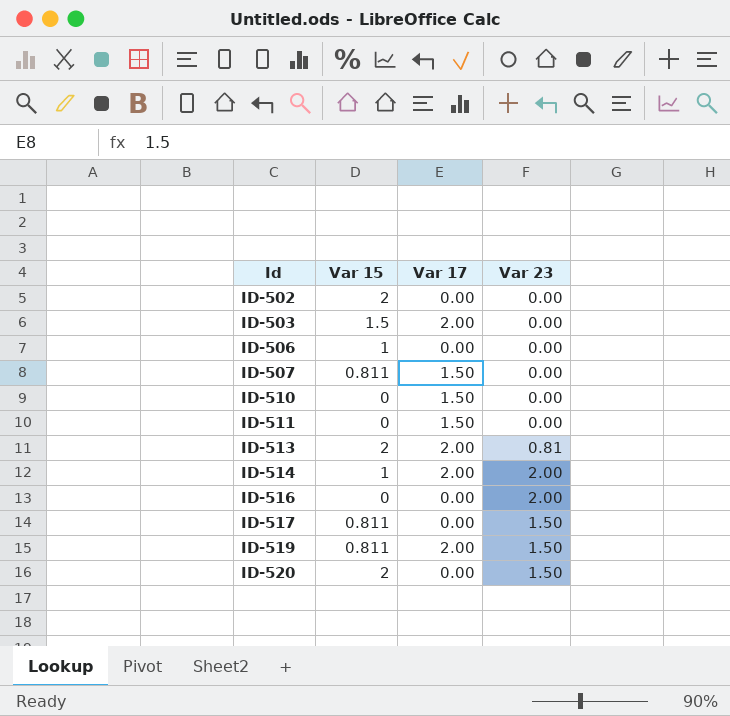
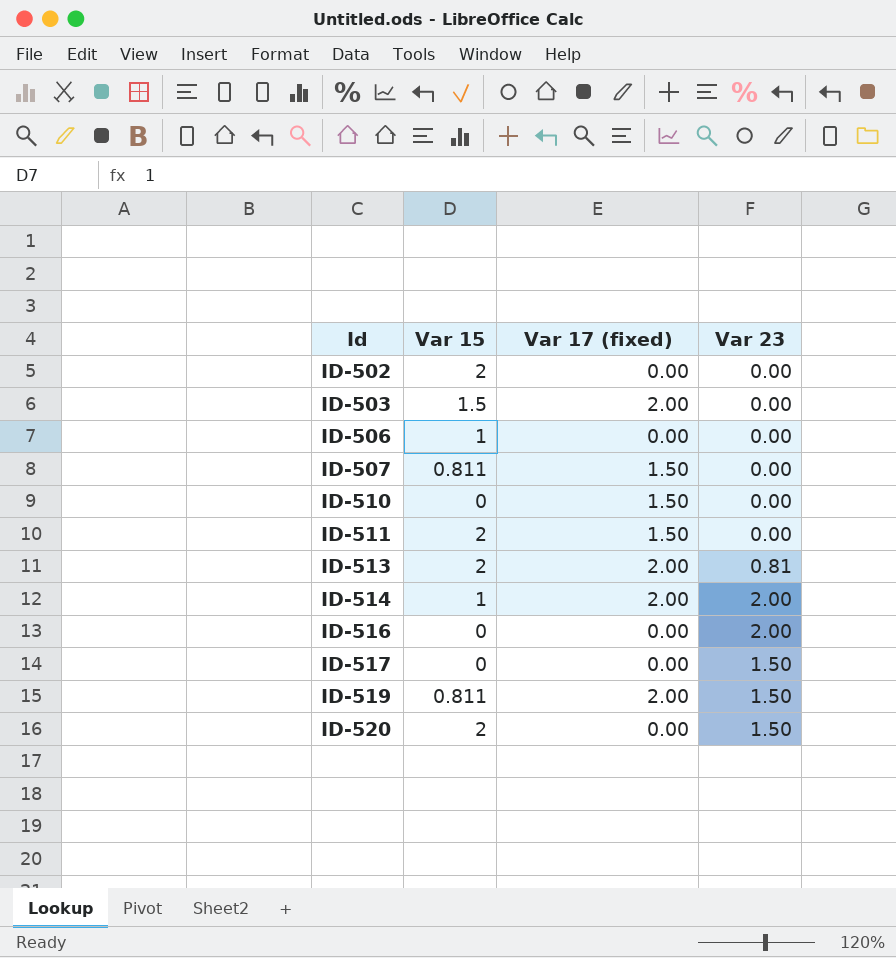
column name: Var 17 -> Var 17 (fixed)
ID-511 | Var 15: 0 -> 2
ID-517 | Var 15: 0.811 -> 0

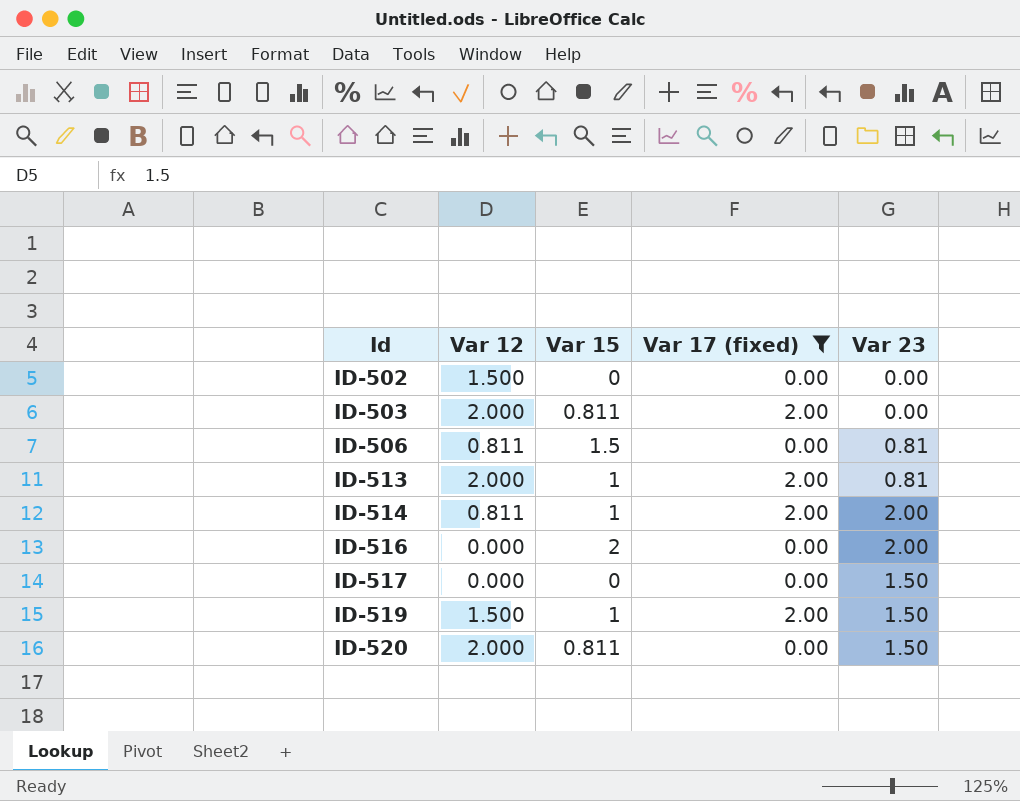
filter: none -> Var 17 (fixed) != 1.50
column Var 12 | position: none -> 2
ID-502 | Var 15: 2 -> 0
ID-503 | Var 15: 1.5 -> 0.811
ID-506 | Var 15: 1 -> 1.5
ID-506 | Var 23: 0.00 -> 0.81
ID-513 | Var 15: 2 -> 1
ID-516 | Var 15: 0 -> 2
ID-519 | Var 15: 0.811 -> 1
ID-520 | Var 15: 2 -> 0.811

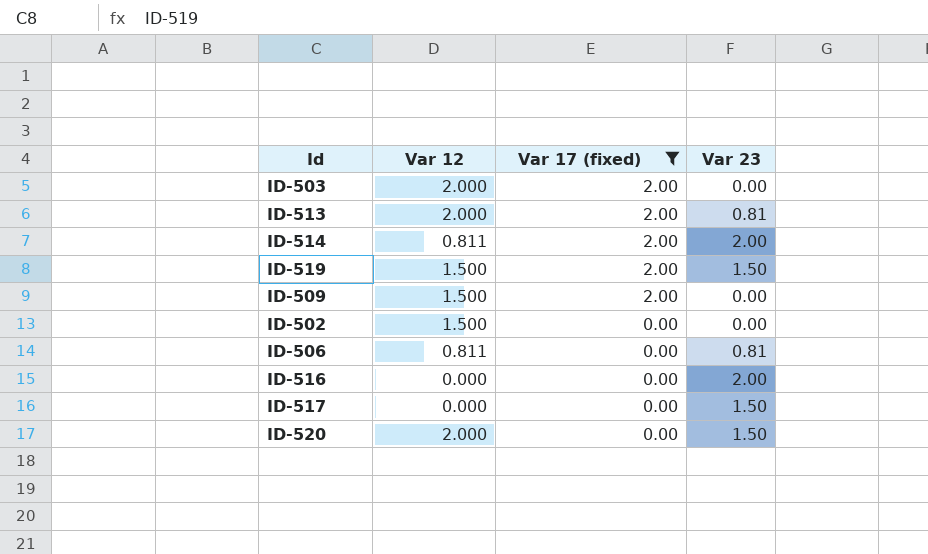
row order: Id ascending -> Var 17 (fixed) descending
column Var 15 | position: 3 -> none
row ID-509: none -> 1.500 | 2.00 | 0.00

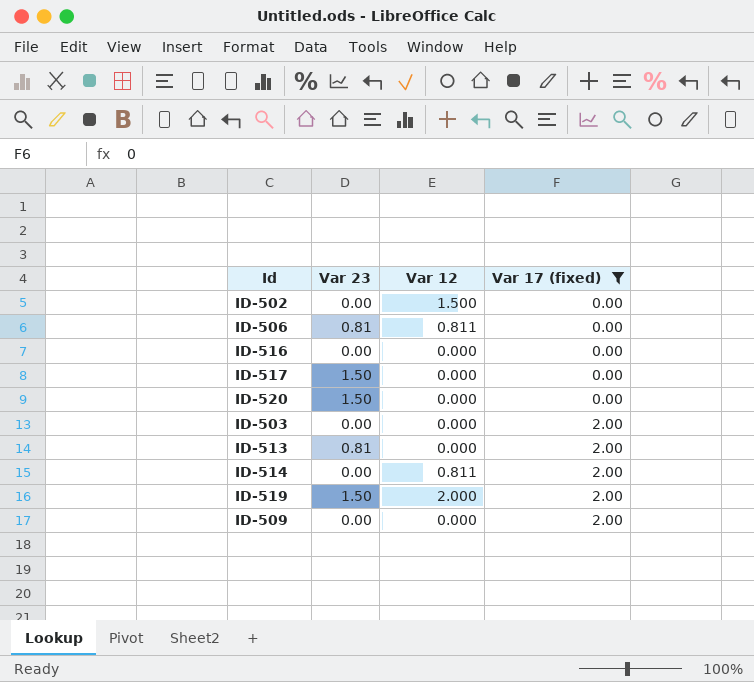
row order: Var 17 (fixed) descending -> Var 17 (fixed) ascending
column Var 23 | position: 4 -> 2
ID-516 | Var 23: 2.00 -> 0.00
ID-520 | Var 12: 2.000 -> 0.000
ID-503 | Var 12: 2.000 -> 0.000
ID-513 | Var 12: 2.000 -> 0.000
ID-514 | Var 23: 2.00 -> 0.00
ID-519 | Var 12: 1.500 -> 2.000
ID-509 | Var 12: 1.500 -> 0.000

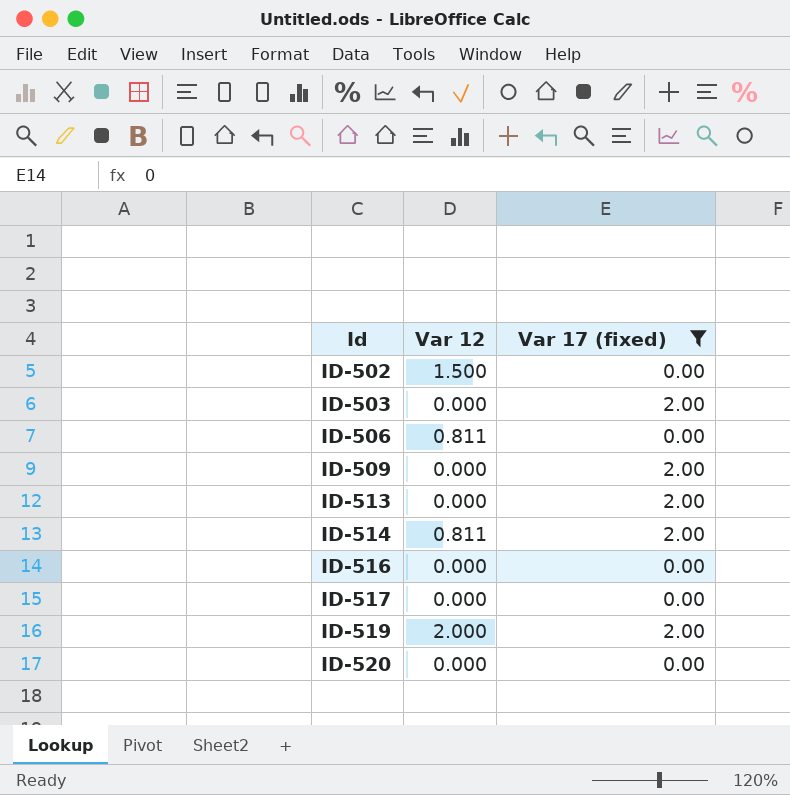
row order: Var 17 (fixed) ascending -> Id ascending
column Var 23 | position: 2 -> none

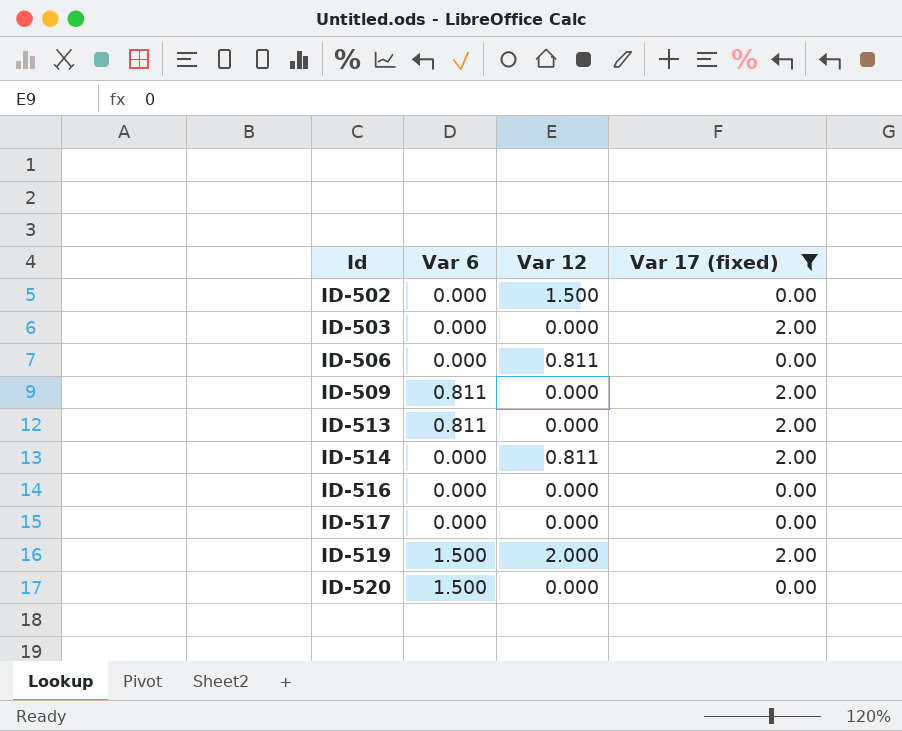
column Var 6 | position: none -> 2

